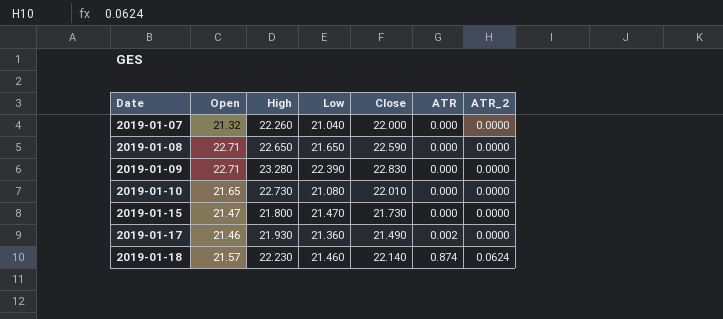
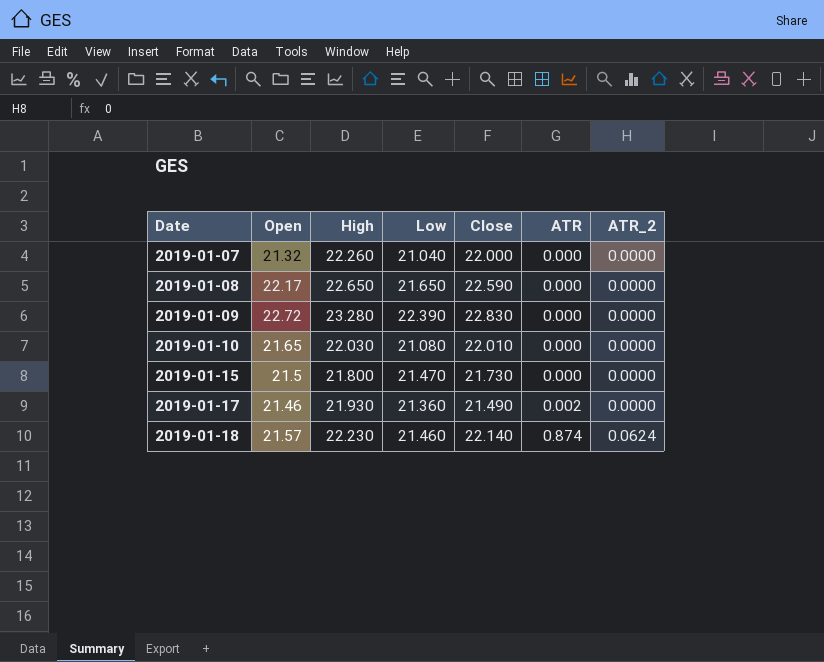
2019-01-08 | Open: 22.71 -> 22.17
2019-01-09 | Open: 22.71 -> 22.72
2019-01-10 | High: 22.730 -> 22.030
2019-01-15 | Open: 21.47 -> 21.5

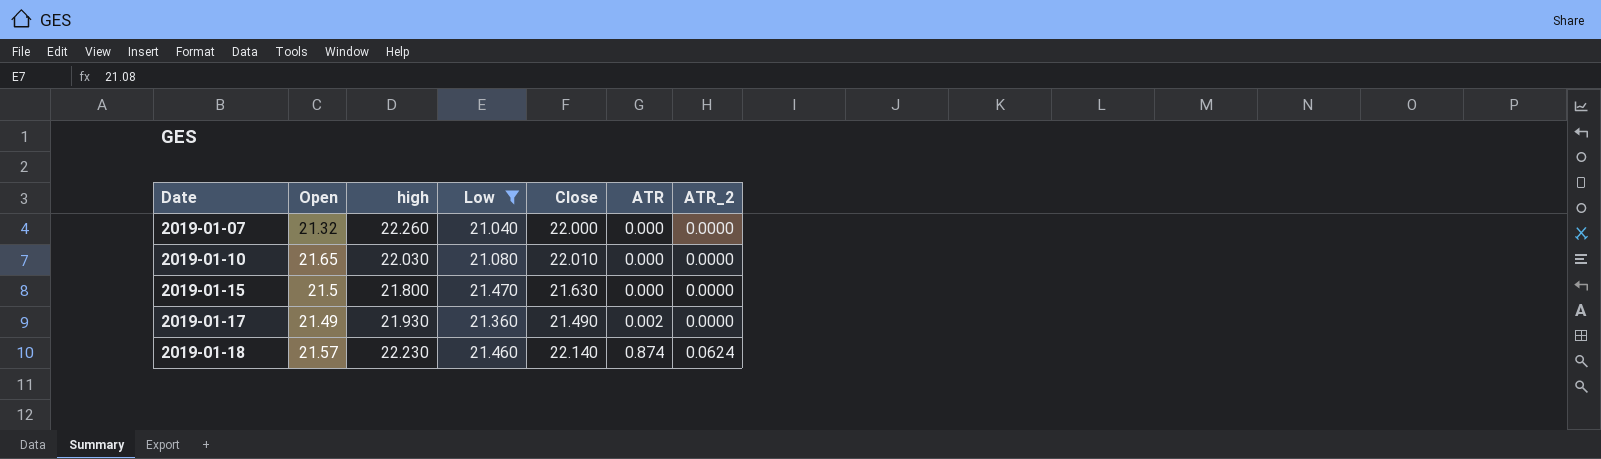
filter: none -> Low <= 21.470
column name: High -> high
2019-01-15 | Close: 21.730 -> 21.630
2019-01-17 | Open: 21.46 -> 21.49

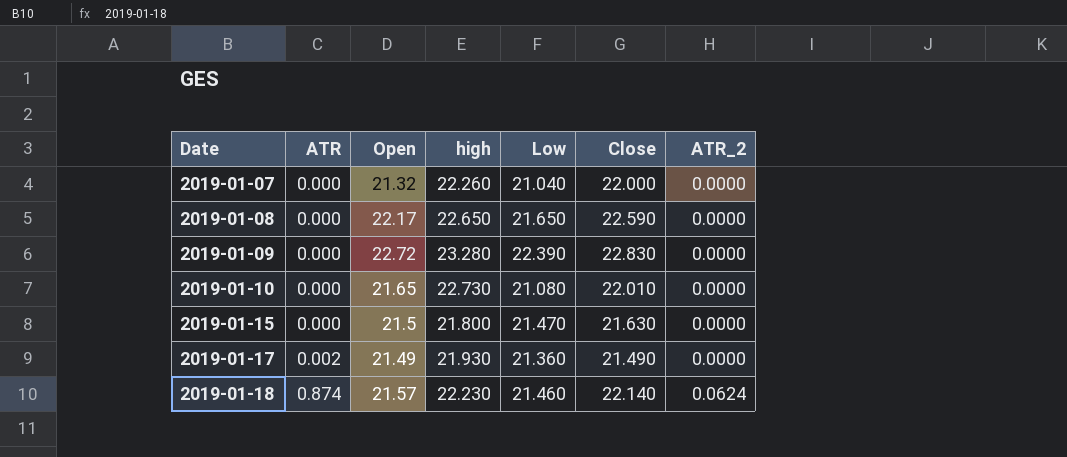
filter: Low <= 21.470 -> none
column ATR | position: 6 -> 2
2019-01-10 | high: 22.030 -> 22.730

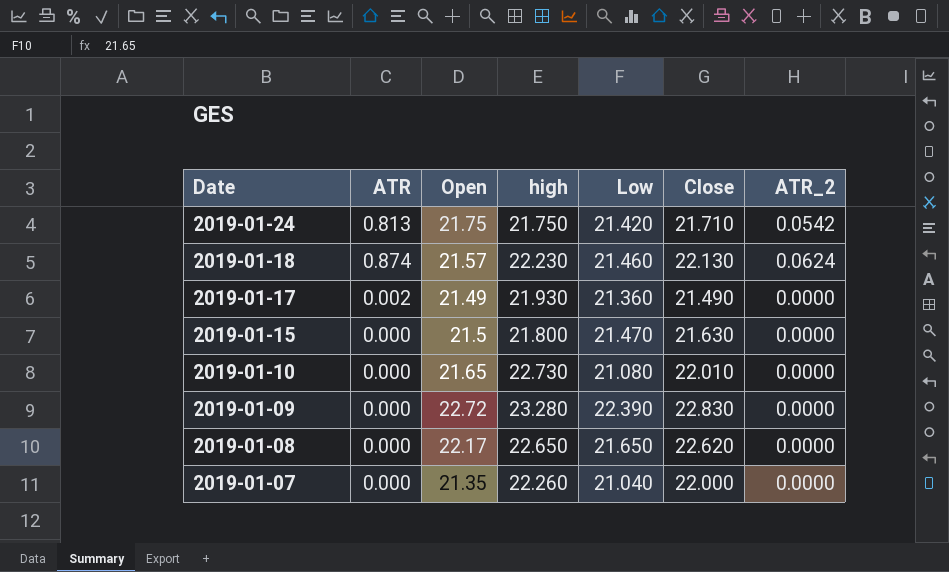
row order: Date ascending -> Date descending
row 2019-01-24: none -> 0.813 | 21.75 | 21.750 | 21.420 | 21.710 | 0.0542
2019-01-18 | Close: 22.140 -> 22.130
2019-01-08 | Close: 22.590 -> 22.620
2019-01-07 | Open: 21.32 -> 21.35

